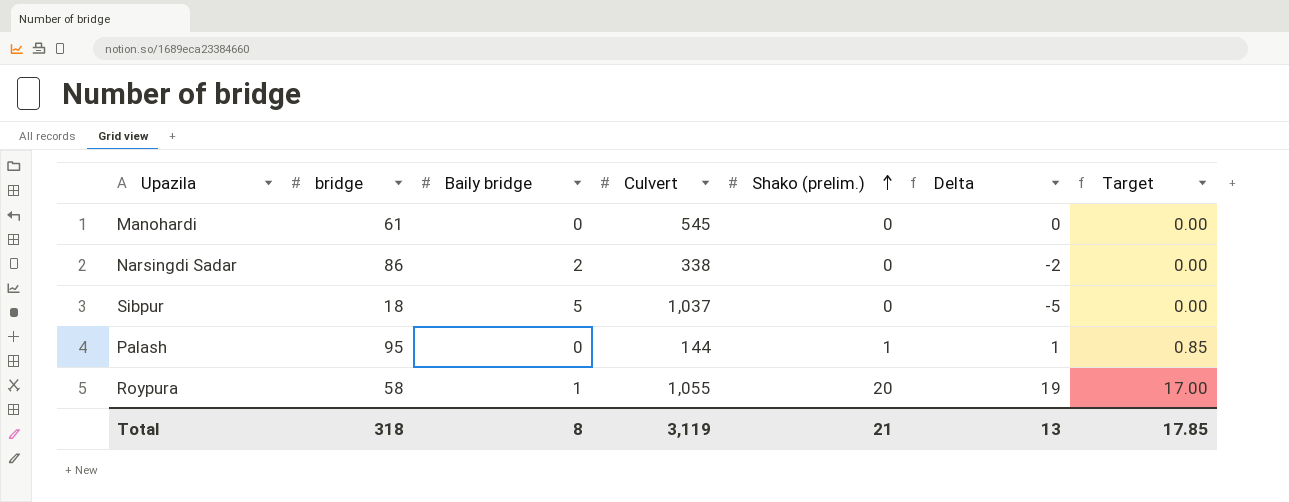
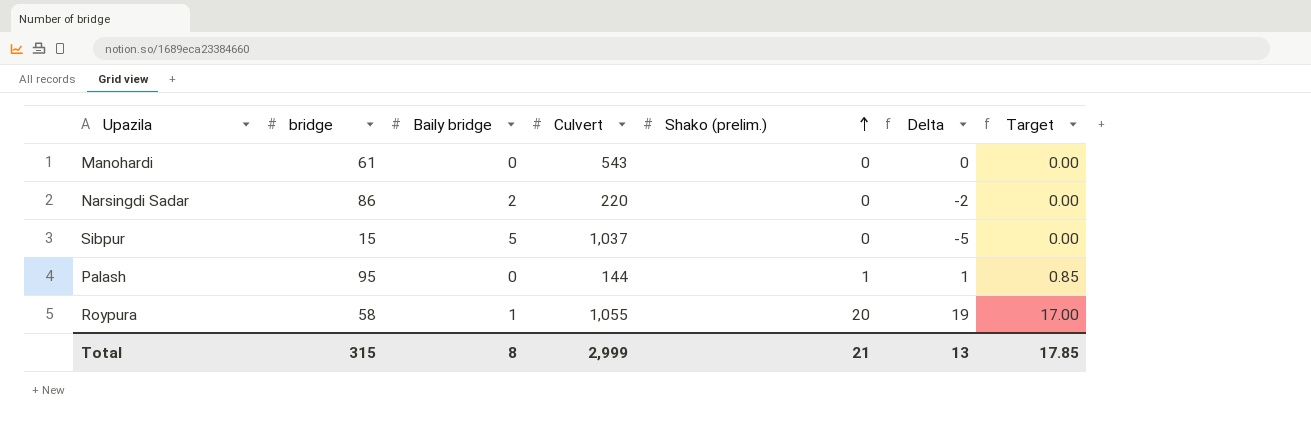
Manohardi | Culvert: 545 -> 543
Narsingdi Sadar | Culvert: 338 -> 220
Sibpur | bridge: 18 -> 15
Total | bridge: 318 -> 315
Total | Culvert: 3,119 -> 2,999

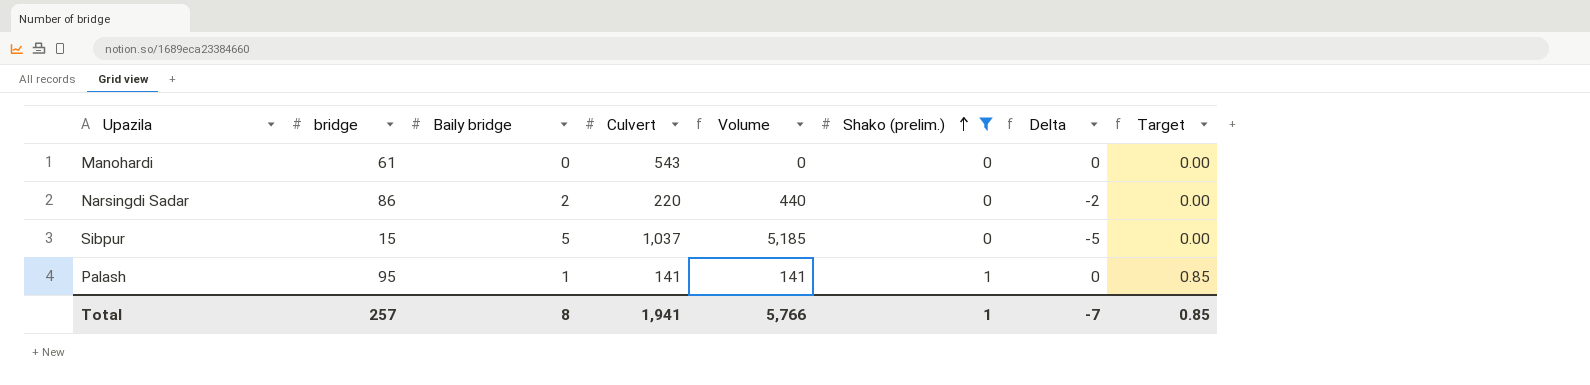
filter: none -> Shako (prelim.) != 20
column Volume | formula: none -> [Baily bridge] * [Culvert]
Palash | Baily bridge: 0 -> 1
Palash | Culvert: 144 -> 141
Palash | Delta: 1 -> 0
Total | bridge: 315 -> 257
Total | Culvert: 2,999 -> 1,941
Total | Shako (prelim.): 21 -> 1
Total | Delta: 13 -> -7
Total | Target: 17.85 -> 0.85

